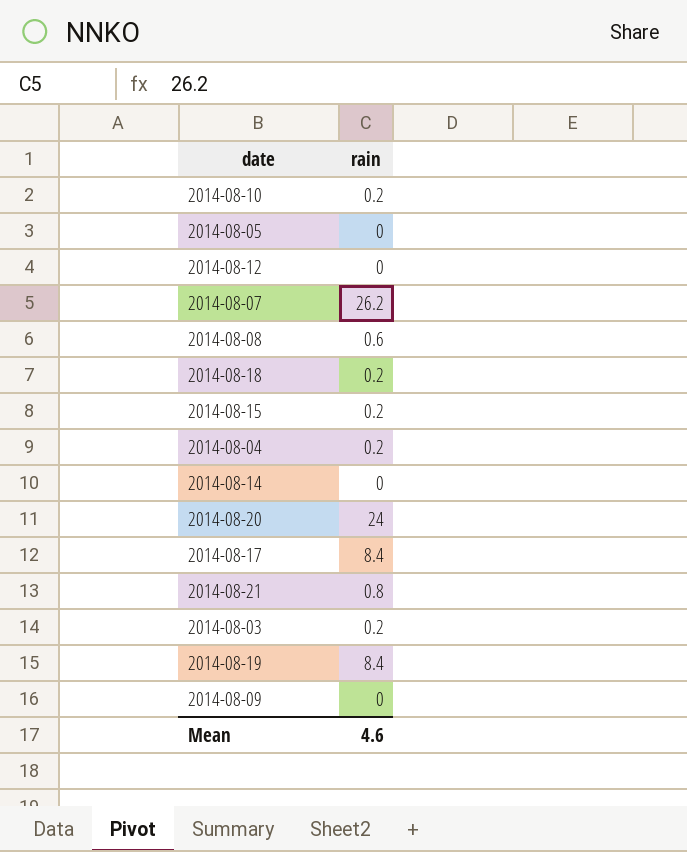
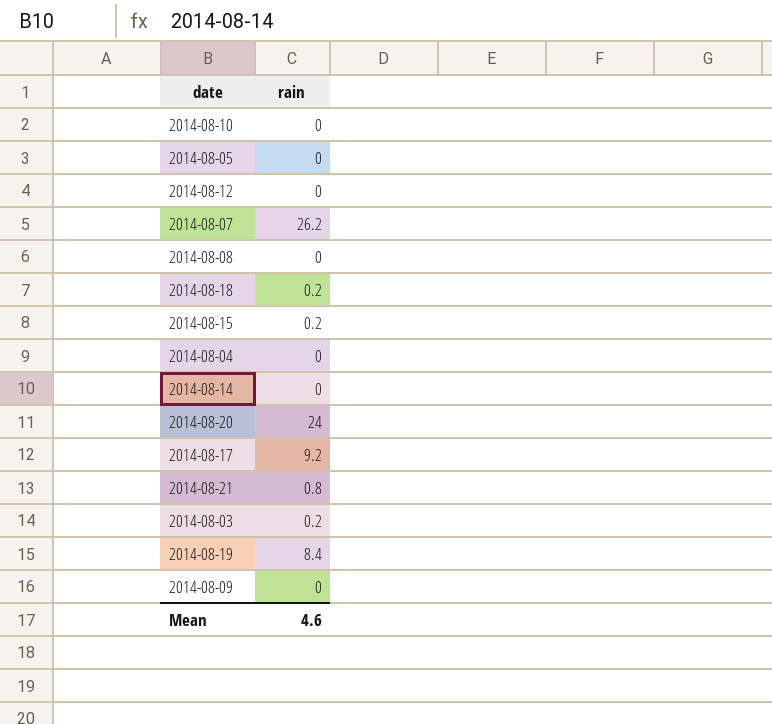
2014-08-10 | rain: 0.2 -> 0
2014-08-08 | rain: 0.6 -> 0
2014-08-04 | rain: 0.2 -> 0
2014-08-17 | rain: 8.4 -> 9.2

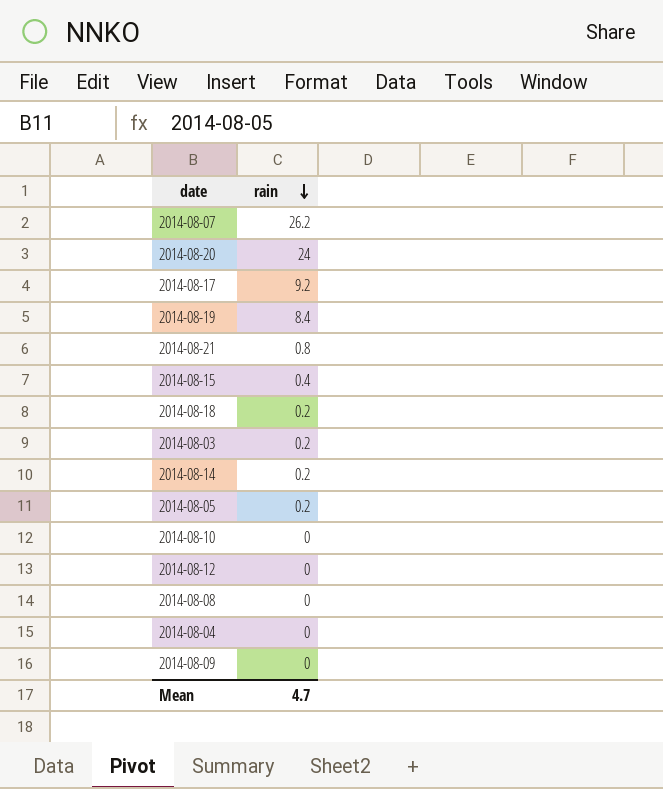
row order: none -> rain descending
2014-08-15 | rain: 0.2 -> 0.4
2014-08-14 | rain: 0 -> 0.2
2014-08-05 | rain: 0 -> 0.2
Mean | rain: 4.6 -> 4.7

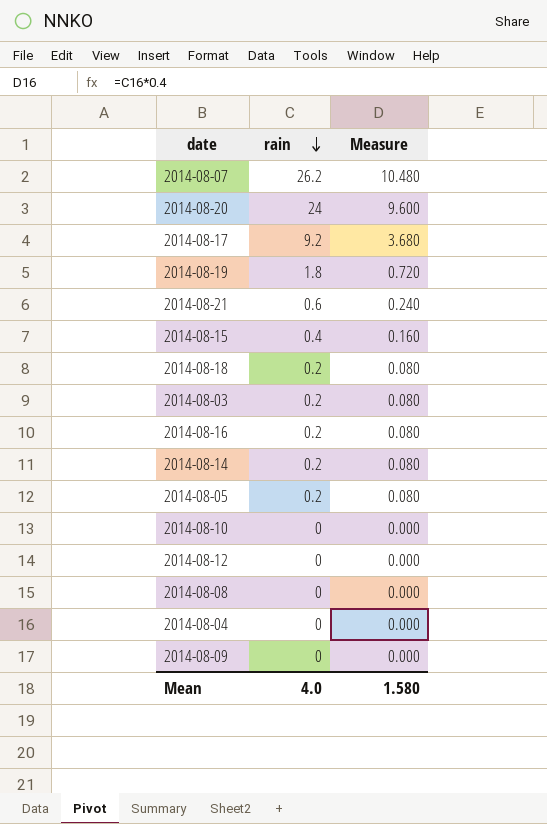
column Measure | formula: none -> [rain] * 0.4
2014-08-19 | rain: 8.4 -> 1.8
2014-08-21 | rain: 0.8 -> 0.6
row 2014-08-16: none -> 0.2 | 0.080
Mean | rain: 4.7 -> 4.0

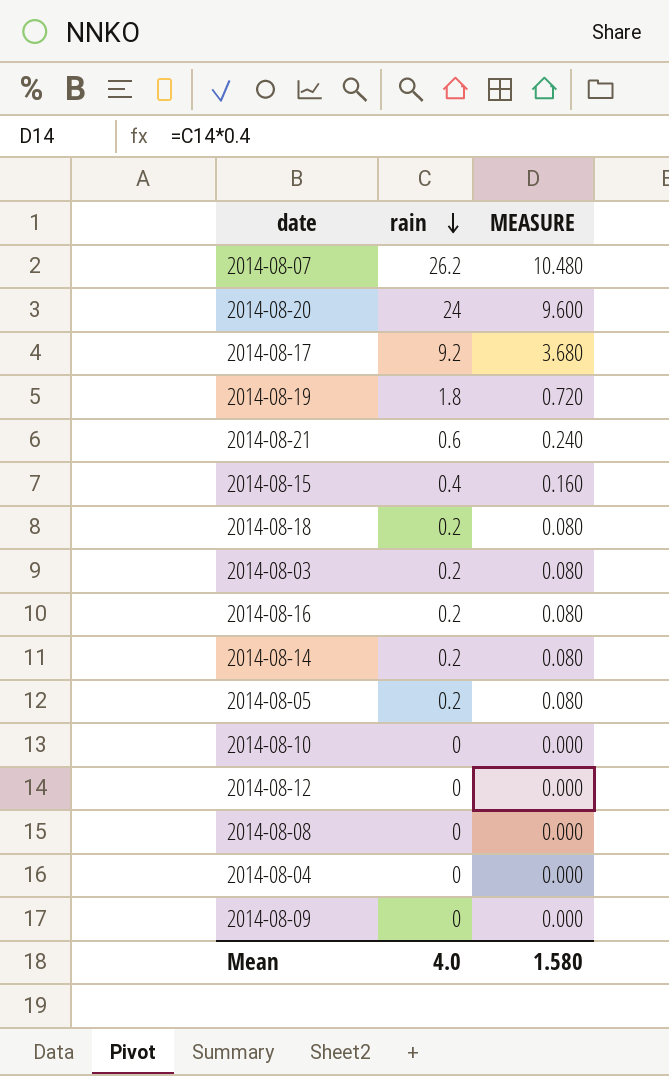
column name: Measure -> MEASURE

